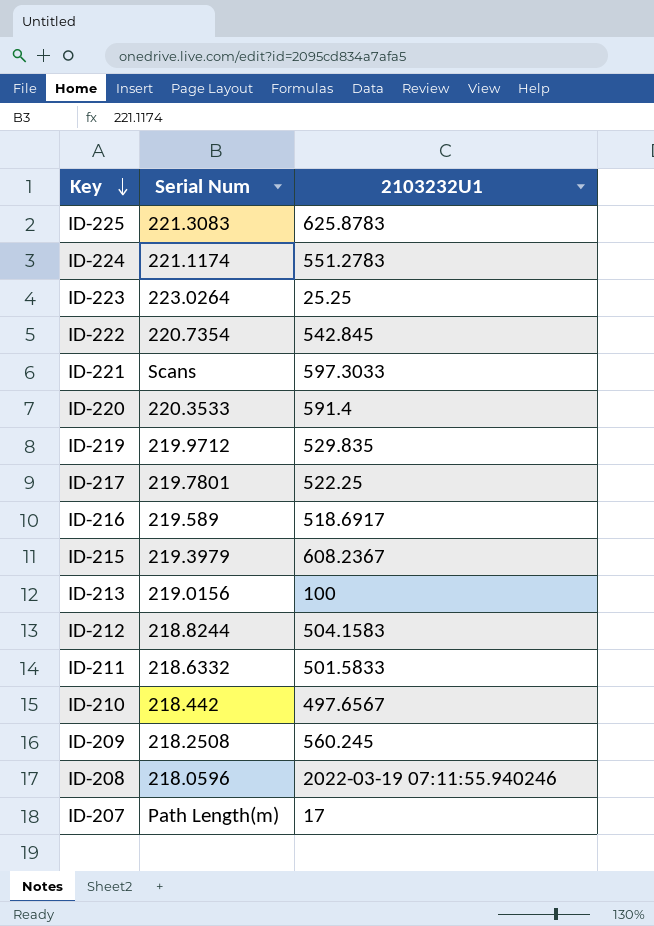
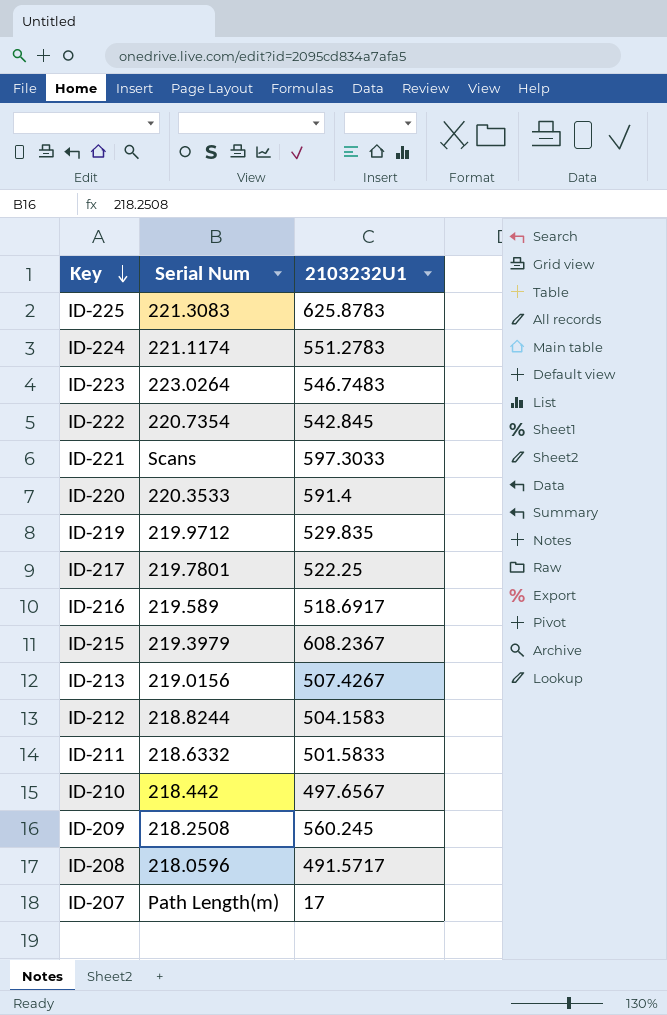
ID-223 | 2103232U1: 25.25 -> 546.7483
ID-213 | 2103232U1: 100 -> 507.4267
ID-208 | 2103232U1: 2022-03-19 07:11:55.940246 -> 491.5717

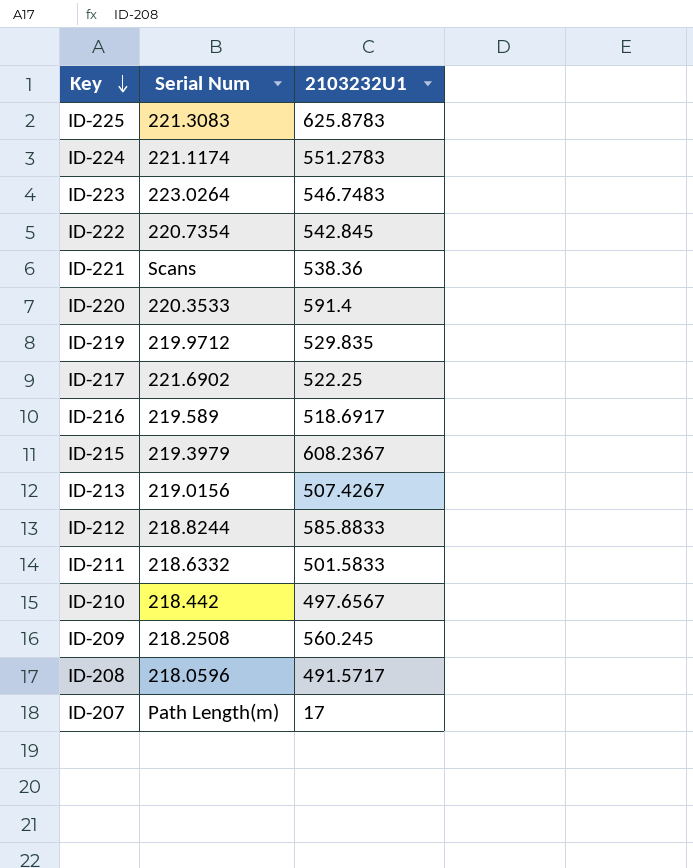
ID-221 | 2103232U1: 597.3033 -> 538.36
ID-217 | Serial Num: 219.7801 -> 221.6902
ID-212 | 2103232U1: 504.1583 -> 585.8833

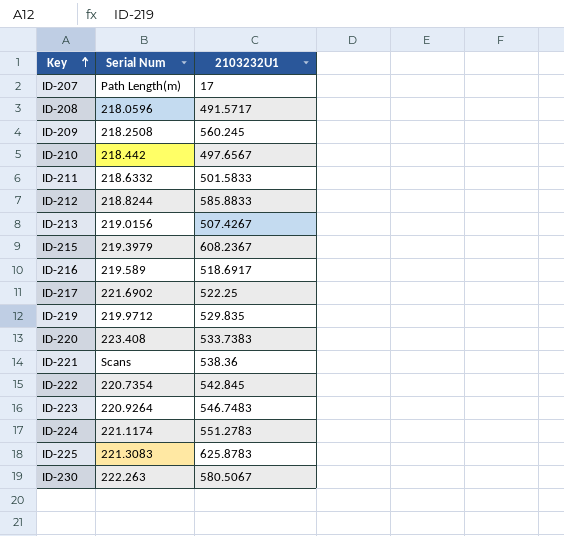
row order: Key descending -> Key ascending
ID-220 | Serial Num: 220.3533 -> 223.408
ID-220 | 2103232U1: 591.4 -> 533.7383
ID-223 | Serial Num: 223.0264 -> 220.9264
row ID-230: none -> 222.263 | 580.5067

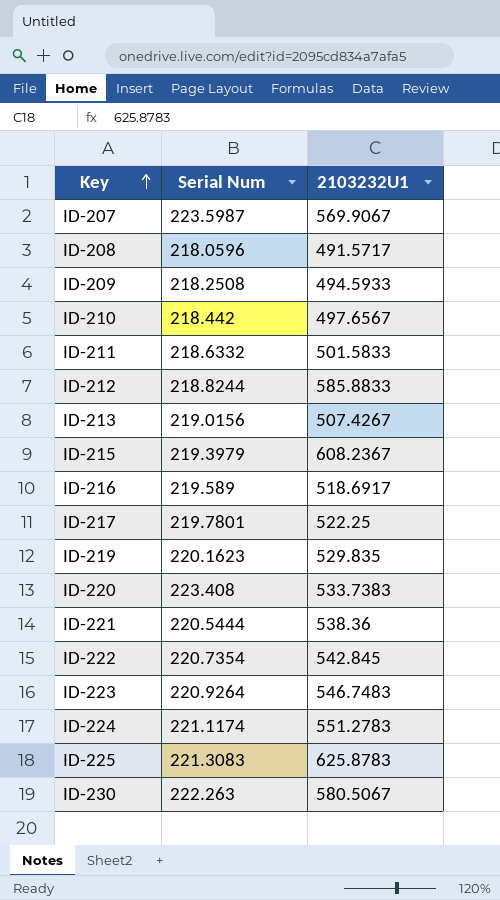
ID-207 | Serial Num: Path Length(m) -> 223.5987
ID-207 | 2103232U1: 17 -> 569.9067
ID-209 | 2103232U1: 560.245 -> 494.5933
ID-217 | Serial Num: 221.6902 -> 219.7801
ID-219 | Serial Num: 219.9712 -> 220.1623
ID-221 | Serial Num: Scans -> 220.5444

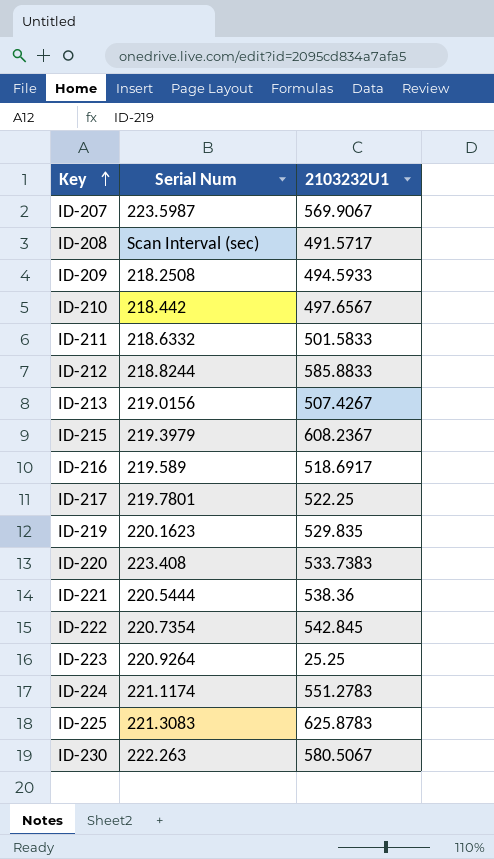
ID-208 | Serial Num: 218.0596 -> Scan Interval (sec)
ID-223 | 2103232U1: 546.7483 -> 25.25

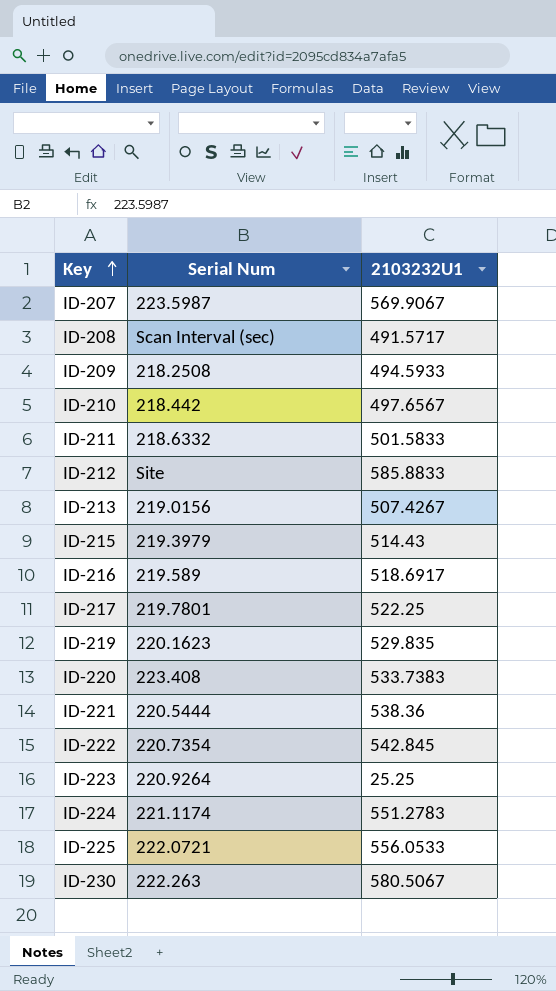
ID-212 | Serial Num: 218.8244 -> Site
ID-215 | 2103232U1: 608.2367 -> 514.43
ID-225 | Serial Num: 221.3083 -> 222.0721
ID-225 | 2103232U1: 625.8783 -> 556.0533

